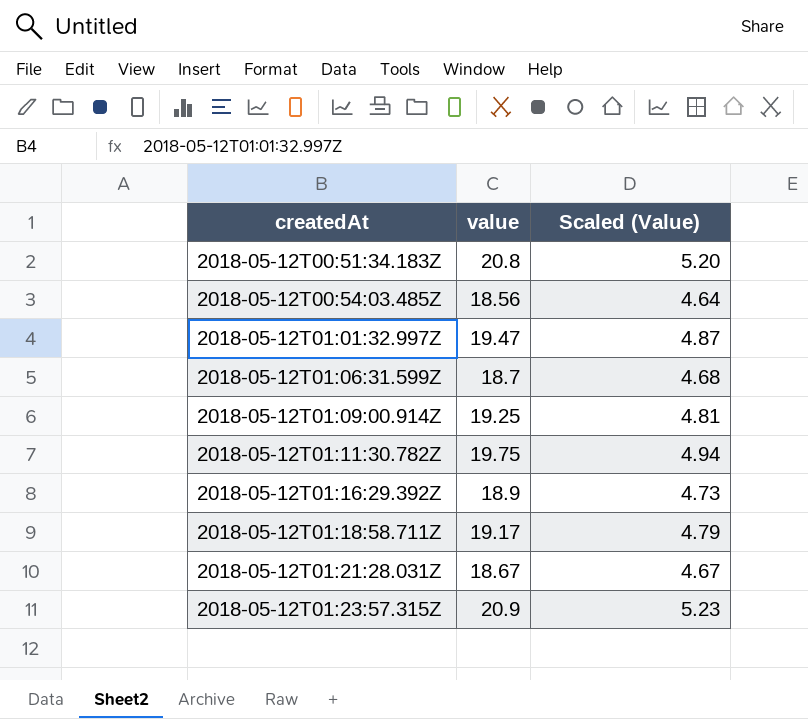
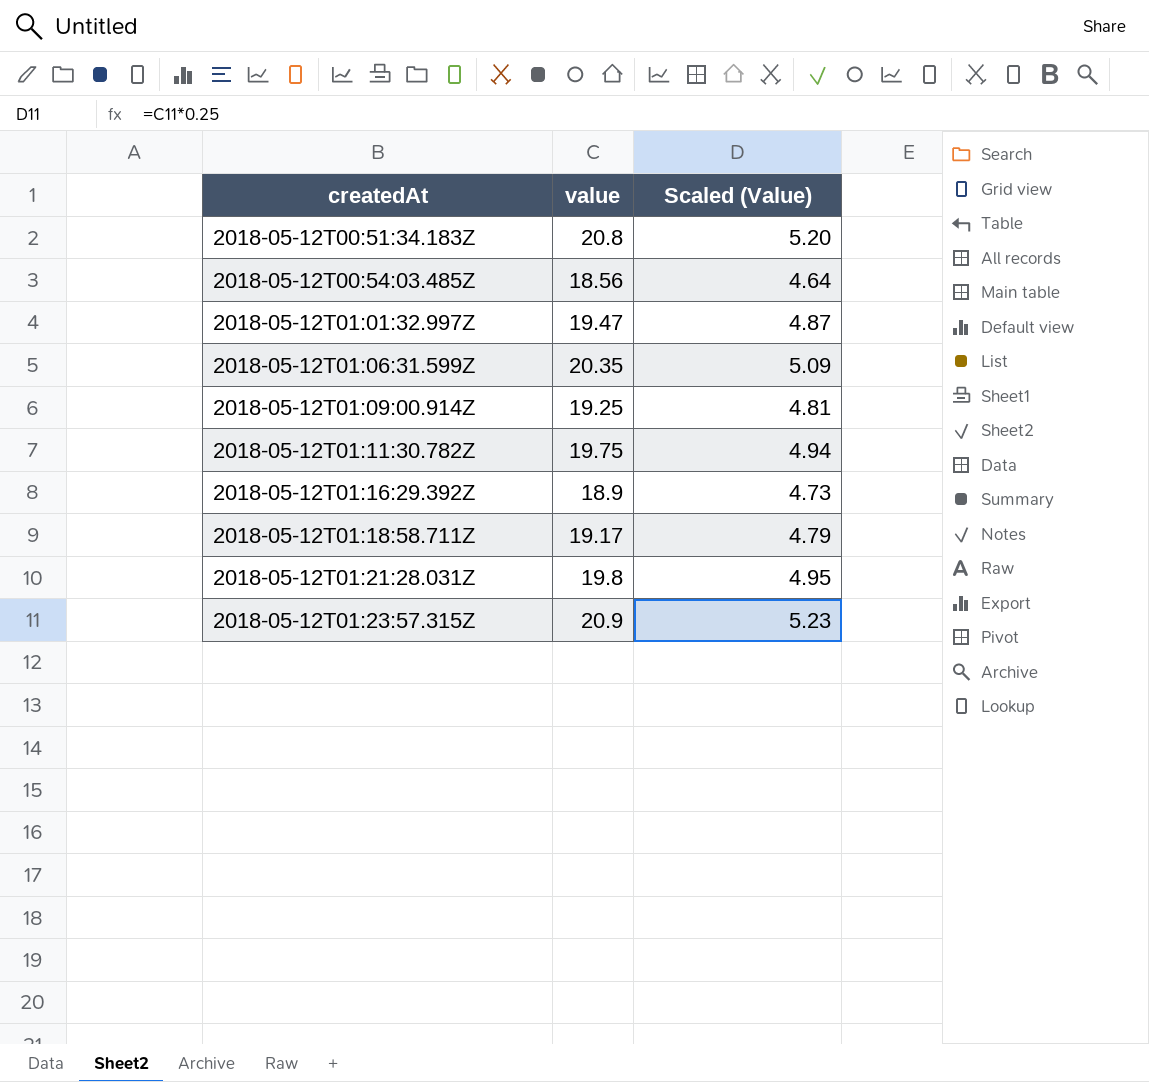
2018-05-12T01:06:31.599Z | value: 18.7 -> 20.35
2018-05-12T01:06:31.599Z | Scaled (Value): 4.68 -> 5.09
2018-05-12T01:21:28.031Z | value: 18.67 -> 19.8
2018-05-12T01:21:28.031Z | Scaled (Value): 4.67 -> 4.95

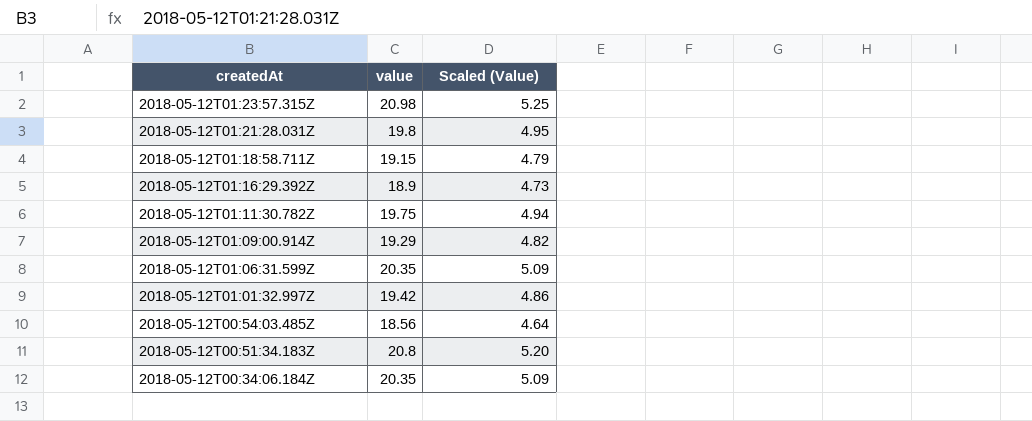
row order: createdAt ascending -> createdAt descending
2018-05-12T01:23:57.315Z | value: 20.9 -> 20.98
2018-05-12T01:23:57.315Z | Scaled (Value): 5.23 -> 5.25
2018-05-12T01:18:58.711Z | value: 19.17 -> 19.15
2018-05-12T01:09:00.914Z | value: 19.25 -> 19.29
2018-05-12T01:09:00.914Z | Scaled (Value): 4.81 -> 4.82
2018-05-12T01:01:32.997Z | value: 19.47 -> 19.42
2018-05-12T01:01:32.997Z | Scaled (Value): 4.87 -> 4.86
row 2018-05-12T00:34:06.184Z: none -> 20.35 | 5.09

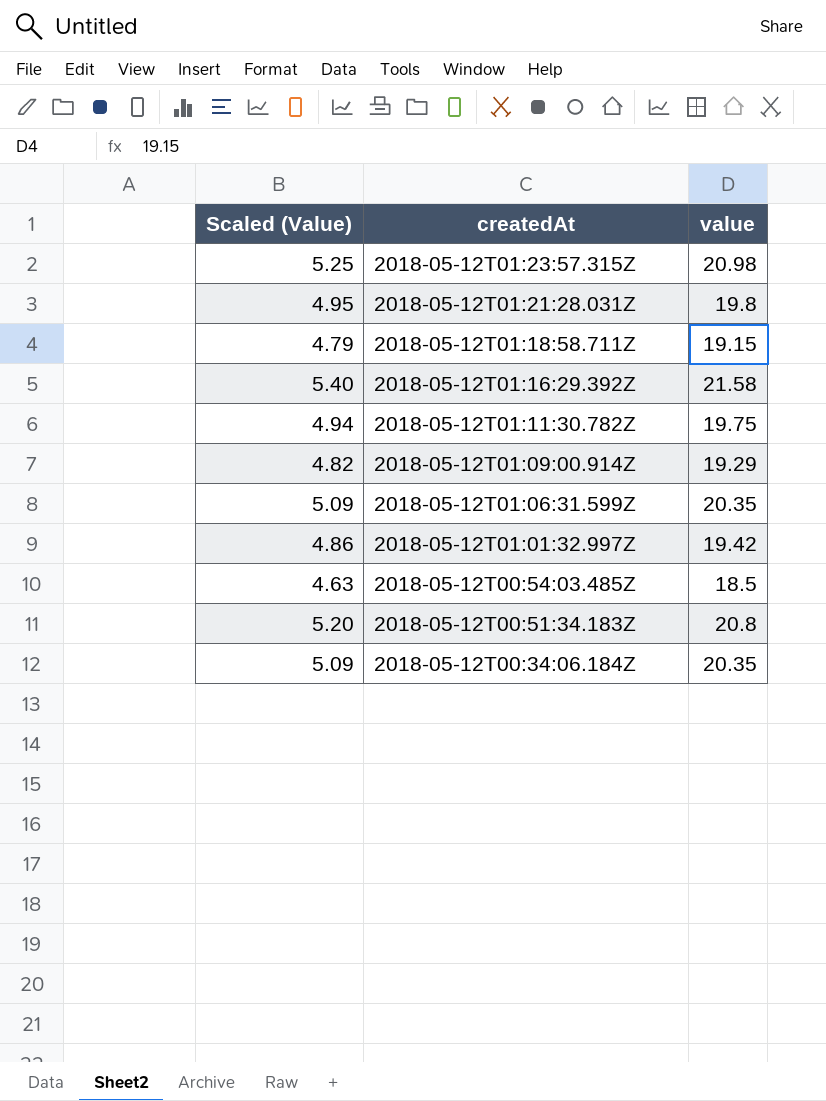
column Scaled (Value) | position: 3 -> 1
2018-05-12T01:16:29.392Z | Scaled (Value): 4.73 -> 5.40
2018-05-12T01:16:29.392Z | value: 18.9 -> 21.58
2018-05-12T00:54:03.485Z | Scaled (Value): 4.64 -> 4.63
2018-05-12T00:54:03.485Z | value: 18.56 -> 18.5

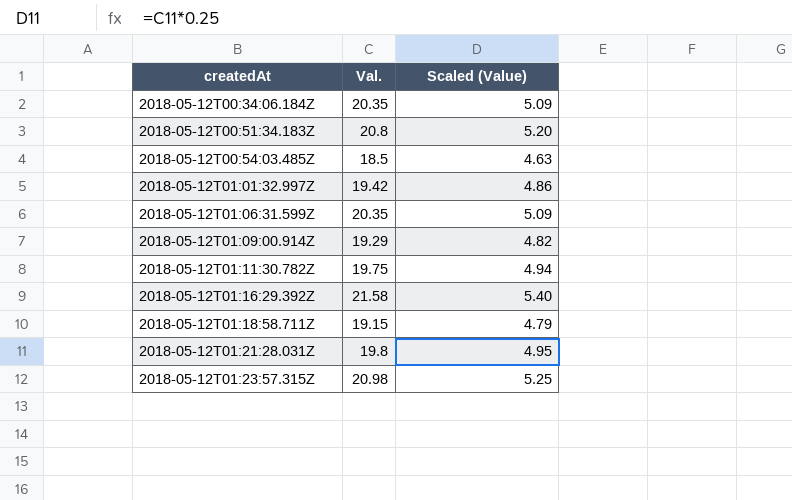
row order: createdAt descending -> createdAt ascending
column name: value -> Val.
column Scaled (Value) | position: 1 -> 3

